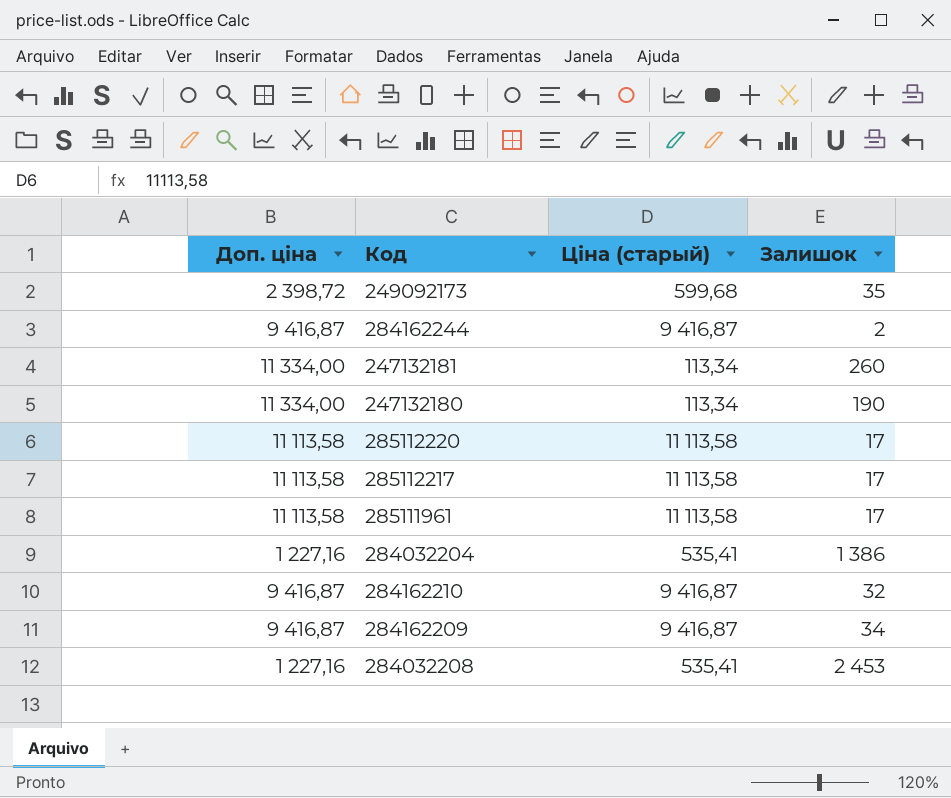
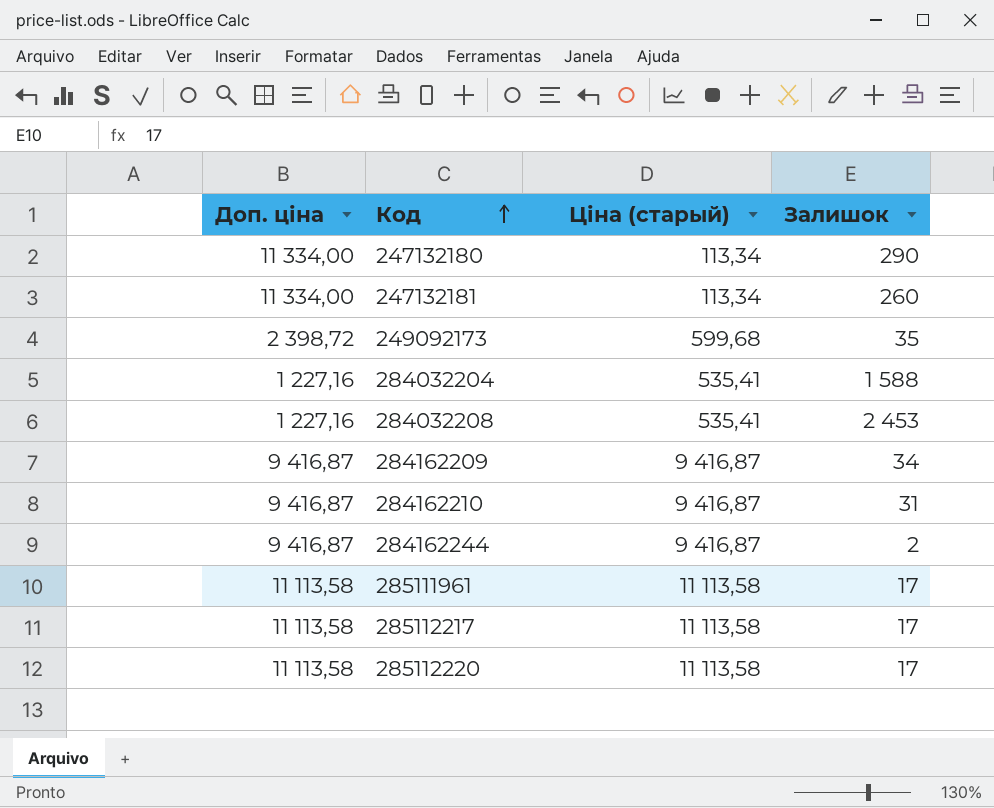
row order: none -> Код ascending
247132180 | Залишок: 190 -> 290
284032204 | Залишок: 1 386 -> 1 588
284162210 | Залишок: 32 -> 31

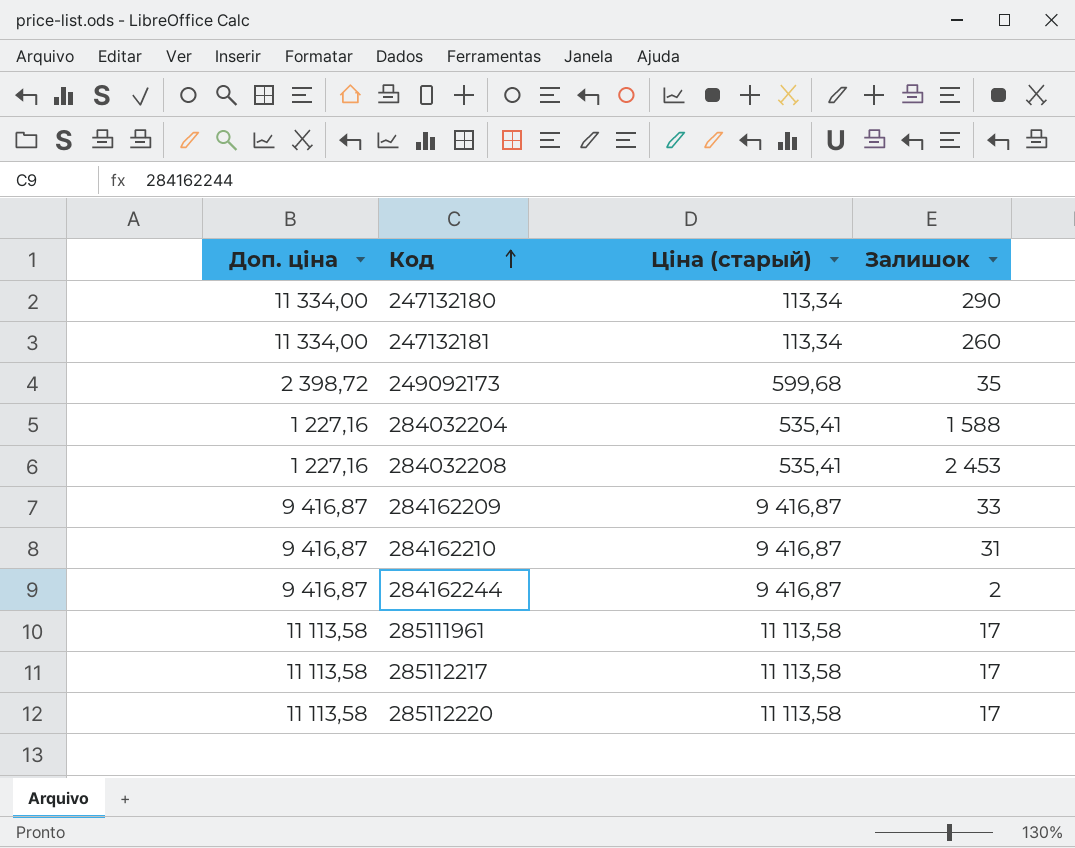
284162209 | Залишок: 34 -> 33

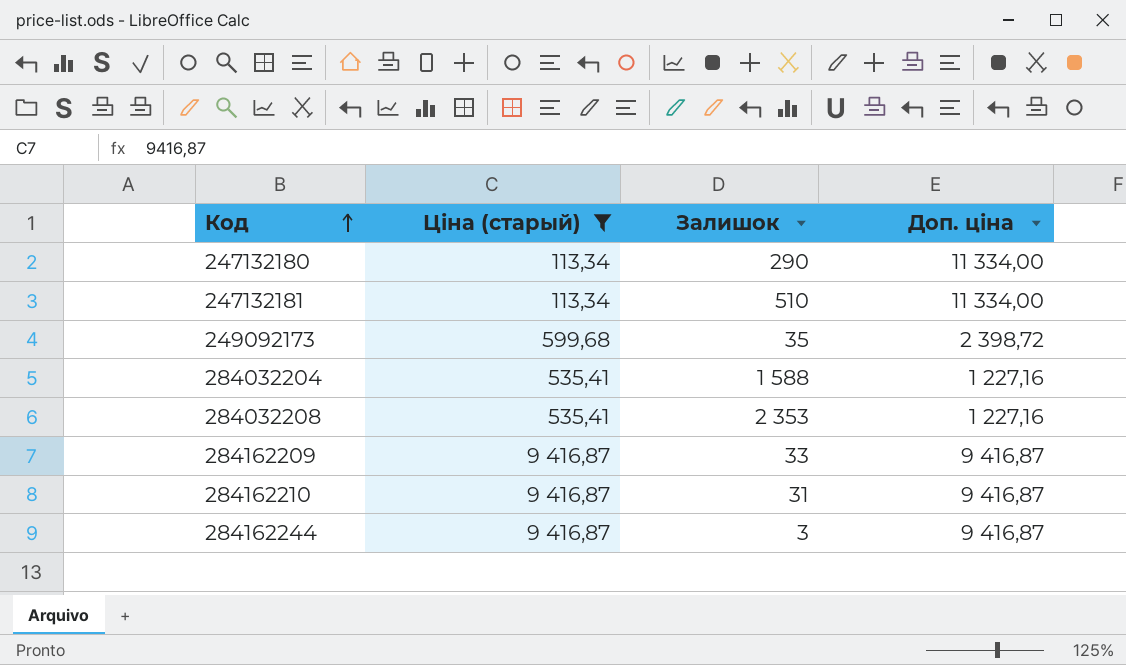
filter: none -> Ціна (старый) != 11 113,58
column Доп. ціна | position: 1 -> 4
247132181 | Залишок: 260 -> 510
284032208 | Залишок: 2 453 -> 2 353
284162244 | Залишок: 2 -> 3

